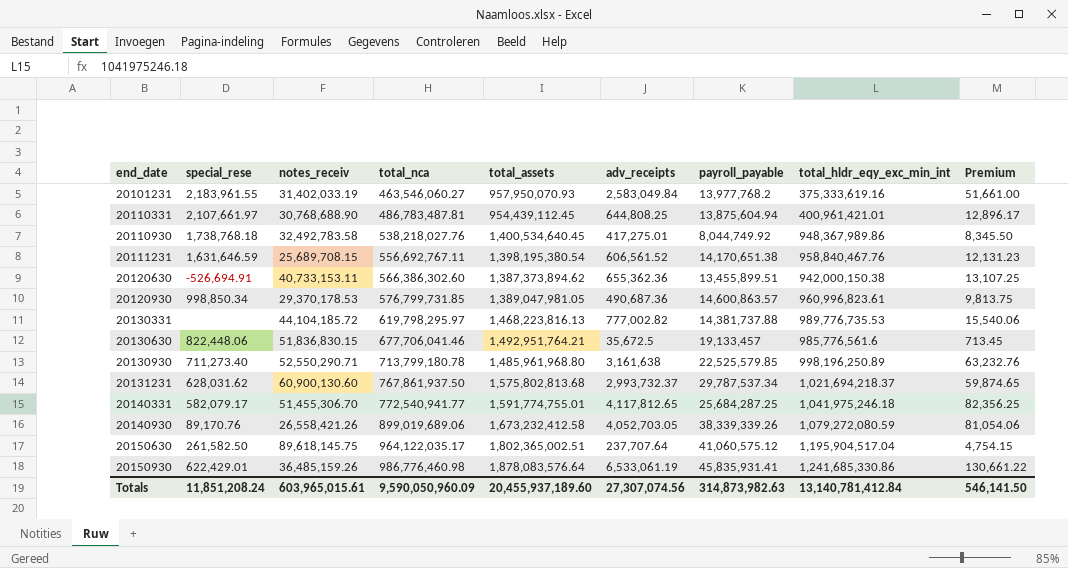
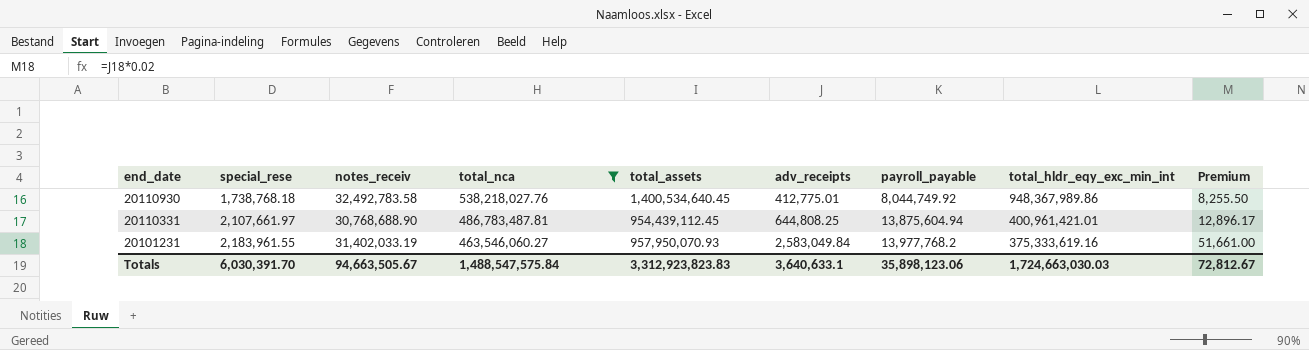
filter: none -> total_nca <= 538,218,027.76
row order: end_date ascending -> end_date descending
20110930 | adv_receipts: 417,275.01 -> 412,775.01
20110930 | Premium: 8,345.50 -> 8,255.50
Totals | special_rese: 11,851,208.24 -> 6,030,391.70
Totals | notes_receiv: 603,965,015.61 -> 94,663,505.67
Totals | total_nca: 9,590,050,960.09 -> 1,488,547,575.84
Totals | total_assets: 20,455,937,189.60 -> 3,312,923,823.83
Totals | adv_receipts: 27,307,074.56 -> 3,640,633.1
Totals | payroll_payable: 314,873,982.63 -> 35,898,123.06
Totals | total_hldr_eqy_exc_min_int: 13,140,781,412.84 -> 1,724,663,030.03
Totals | Premium: 546,141.50 -> 72,812.67

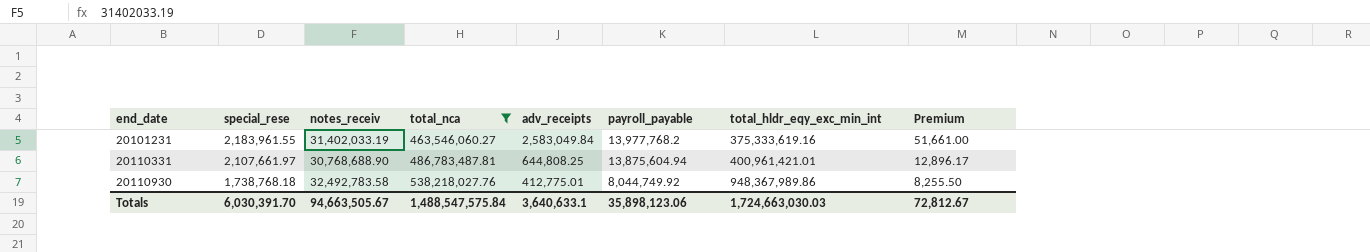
row order: end_date descending -> end_date ascending
column total_assets | position: 5 -> none

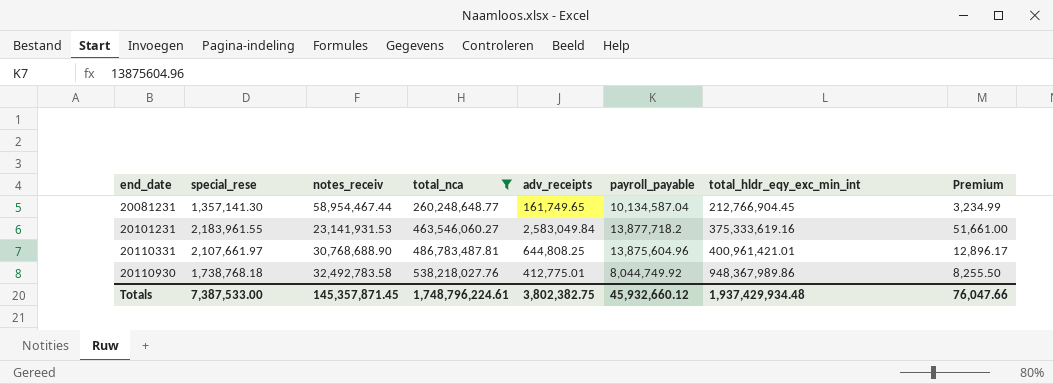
row 20081231: none -> 1,357,141.30 | 58,954,467.44 | 260,248,648.77 | 161,749.65 | 10,134,587.04 | 212,766,904.45 | 3,234.99
20101231 | notes_receiv: 31,402,033.19 -> 23,141,931.53
20101231 | payroll_payable: 13,977,768.2 -> 13,877,718.2
20110331 | payroll_payable: 13,875,604.94 -> 13,875,604.96
Totals | special_rese: 6,030,391.70 -> 7,387,533.00
Totals | notes_receiv: 94,663,505.67 -> 145,357,871.45
Totals | total_nca: 1,488,547,575.84 -> 1,748,796,224.61
Totals | adv_receipts: 3,640,633.1 -> 3,802,382.75
Totals | payroll_payable: 35,898,123.06 -> 45,932,660.12
Totals | total_hldr_eqy_exc_min_int: 1,724,663,030.03 -> 1,937,429,934.48
Totals | Premium: 72,812.67 -> 76,047.66

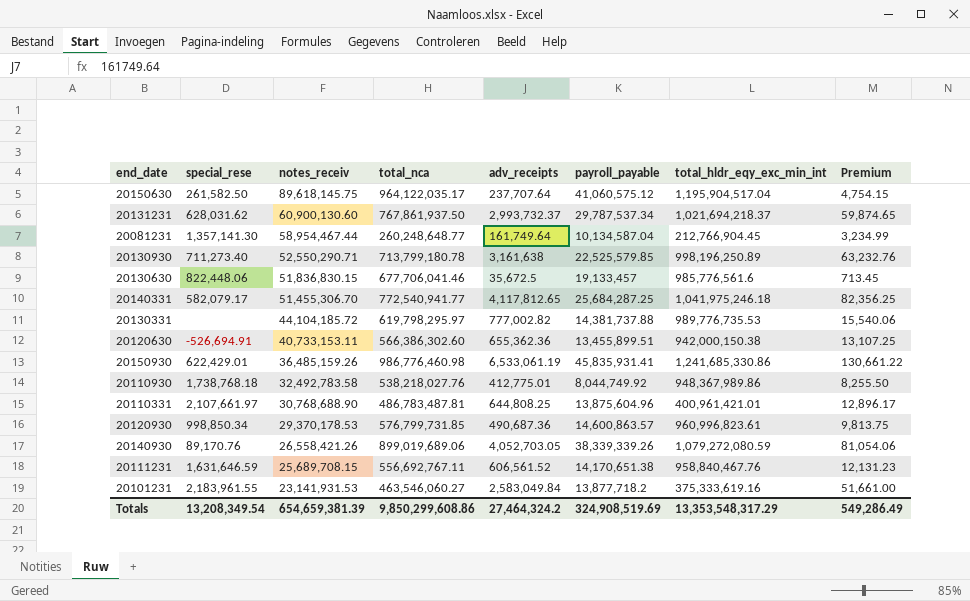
filter: total_nca <= 538,218,027.76 -> none
row order: end_date ascending -> notes_receiv descending
20081231 | adv_receipts: 161,749.65 -> 161,749.64
Totals | special_rese: 7,387,533.00 -> 13,208,349.54
Totals | notes_receiv: 145,357,871.45 -> 654,659,381.39
Totals | total_nca: 1,748,796,224.61 -> 9,850,299,608.86
Totals | adv_receipts: 3,802,382.75 -> 27,464,324.2
Totals | payroll_payable: 45,932,660.12 -> 324,908,519.69
Totals | total_hldr_eqy_exc_min_int: 1,937,429,934.48 -> 13,353,548,317.29
Totals | Premium: 76,047.66 -> 549,286.49

